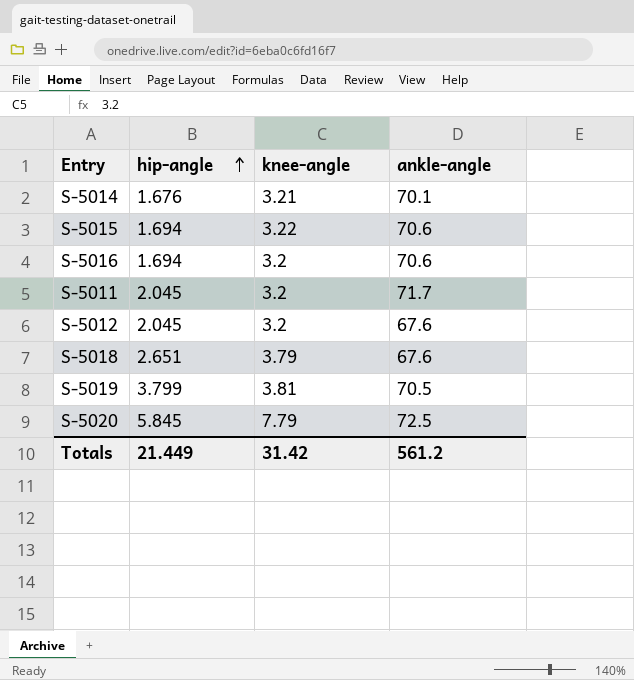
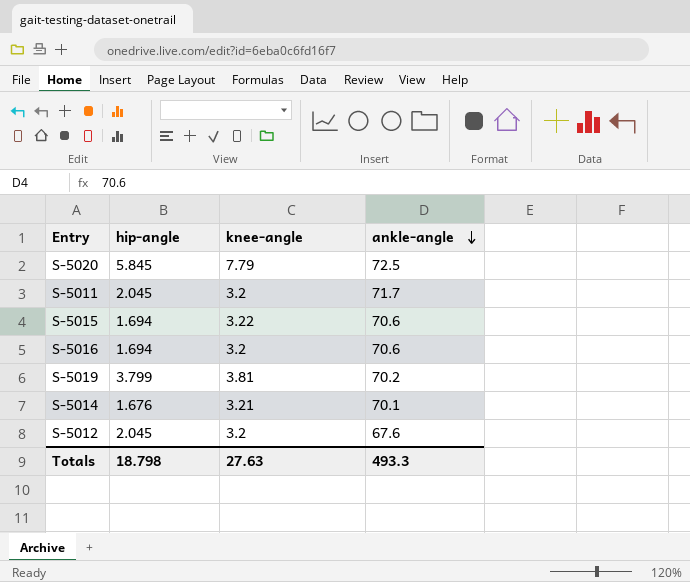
row order: hip-angle ascending -> ankle-angle descending
row S-5018: 2.651 | 3.79 | 67.6 -> none
S-5019 | ankle-angle: 70.5 -> 70.2
Totals | hip-angle: 21.449 -> 18.798
Totals | knee-angle: 31.42 -> 27.63
Totals | ankle-angle: 561.2 -> 493.3

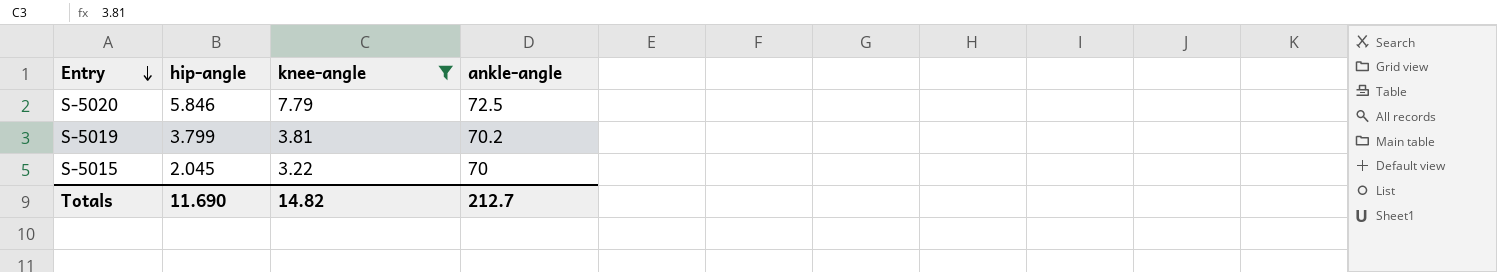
filter: none -> knee-angle >= 3.22
row order: ankle-angle descending -> Entry descending
S-5020 | hip-angle: 5.845 -> 5.846
S-5015 | hip-angle: 1.694 -> 2.045
S-5015 | ankle-angle: 70.6 -> 70
Totals | hip-angle: 18.798 -> 11.690
Totals | knee-angle: 27.63 -> 14.82
Totals | ankle-angle: 493.3 -> 212.7

